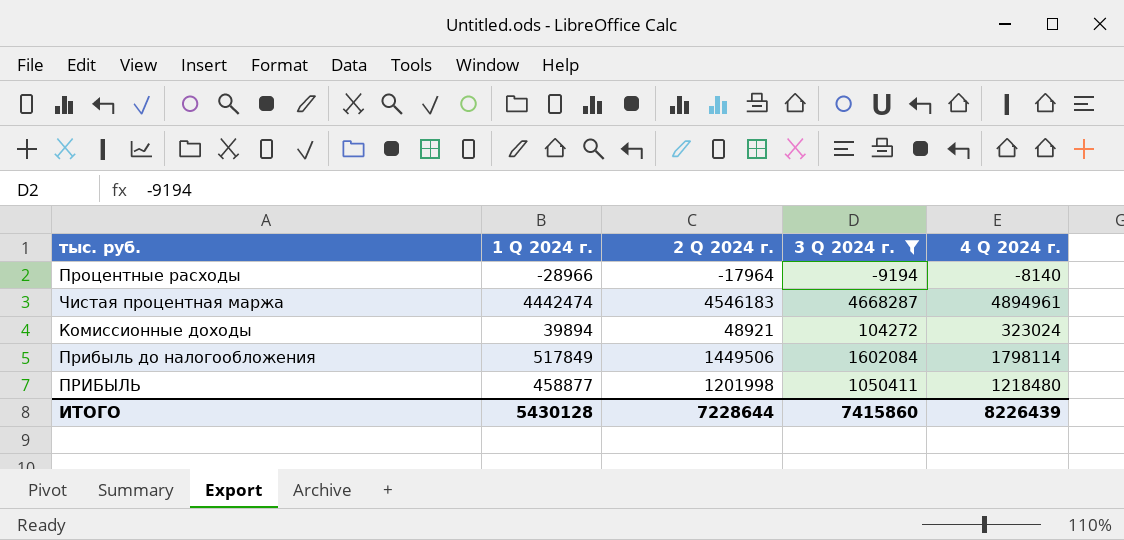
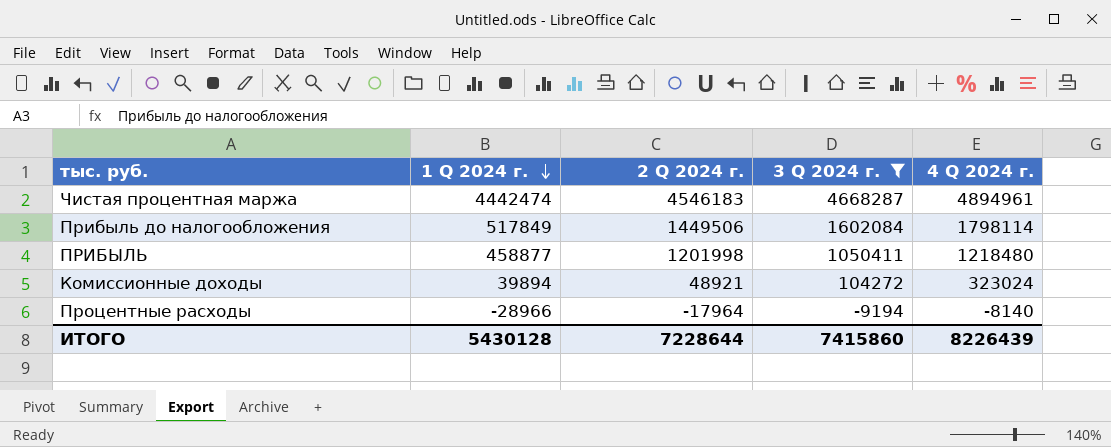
row order: none -> 1 Q 2024 г. descending

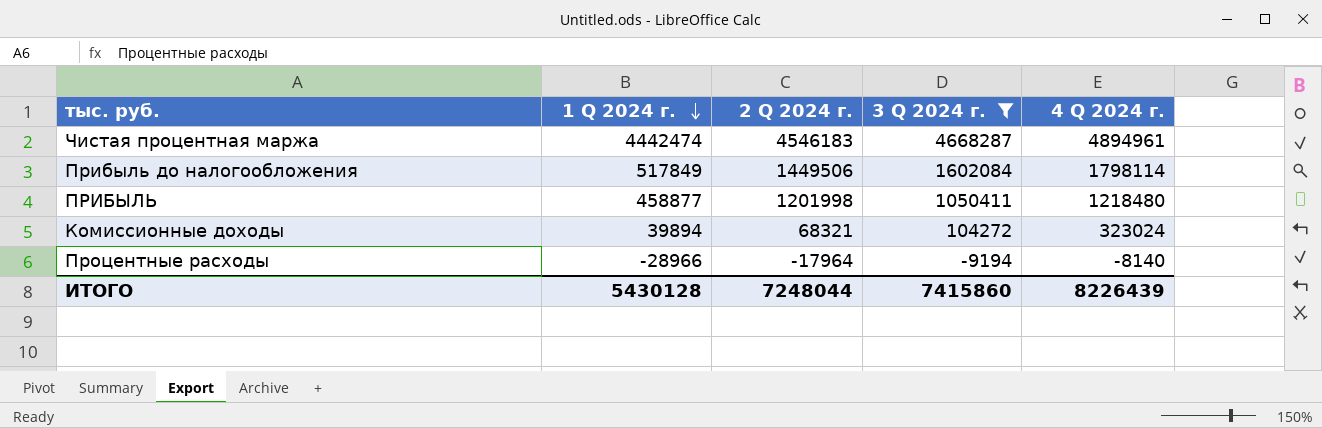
Комиссионные доходы | 2 Q 2024 г.: 48921 -> 68321
ИТОГО | 2 Q 2024 г.: 7228644 -> 7248044

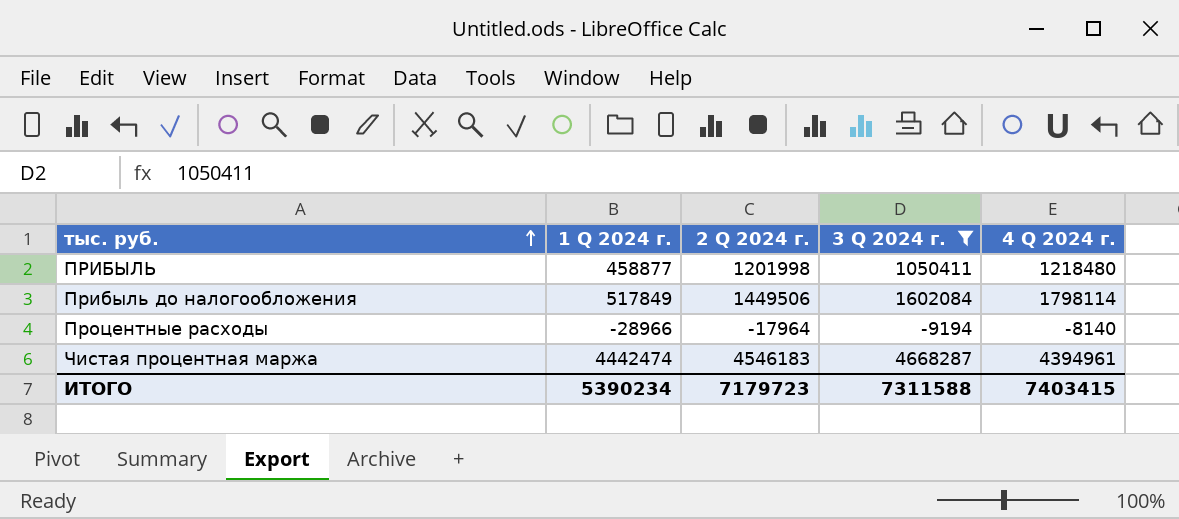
row order: 1 Q 2024 г. descending -> тыс. руб. ascending
row Комиссионные доходы: 39894 | 68321 | 104272 | 323024 -> none
Чистая процентная маржа | 4 Q 2024 г.: 4894961 -> 4394961
ИТОГО | 1 Q 2024 г.: 5430128 -> 5390234
ИТОГО | 2 Q 2024 г.: 7248044 -> 7179723
ИТОГО | 3 Q 2024 г.: 7415860 -> 7311588
ИТОГО | 4 Q 2024 г.: 8226439 -> 7403415

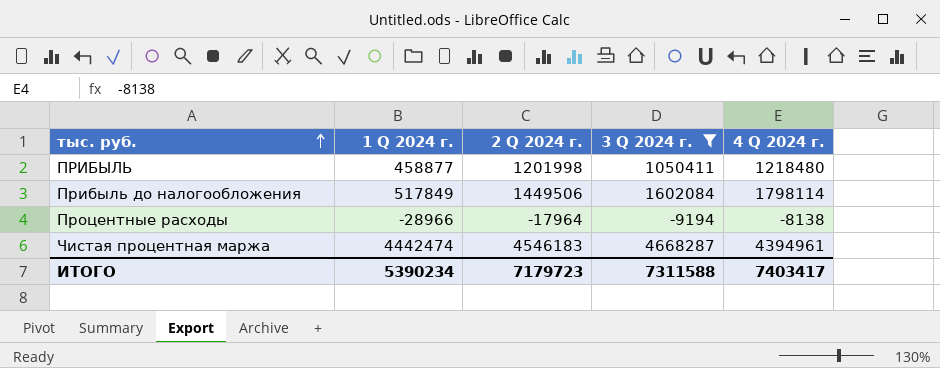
Процентные расходы | 4 Q 2024 г.: -8140 -> -8138
ИТОГО | 4 Q 2024 г.: 7403415 -> 7403417

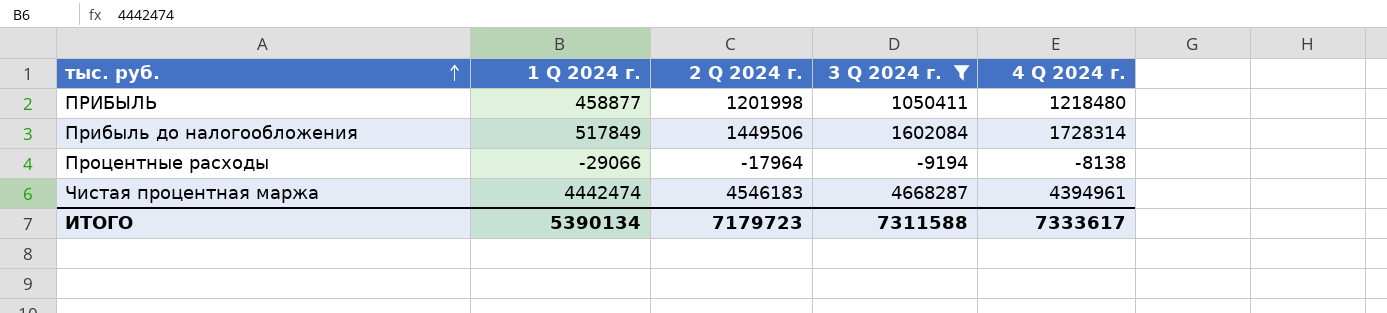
Прибыль до налогообложения | 4 Q 2024 г.: 1798114 -> 1728314
Процентные расходы | 1 Q 2024 г.: -28966 -> -29066
ИТОГО | 1 Q 2024 г.: 5390234 -> 5390134
ИТОГО | 4 Q 2024 г.: 7403417 -> 7333617

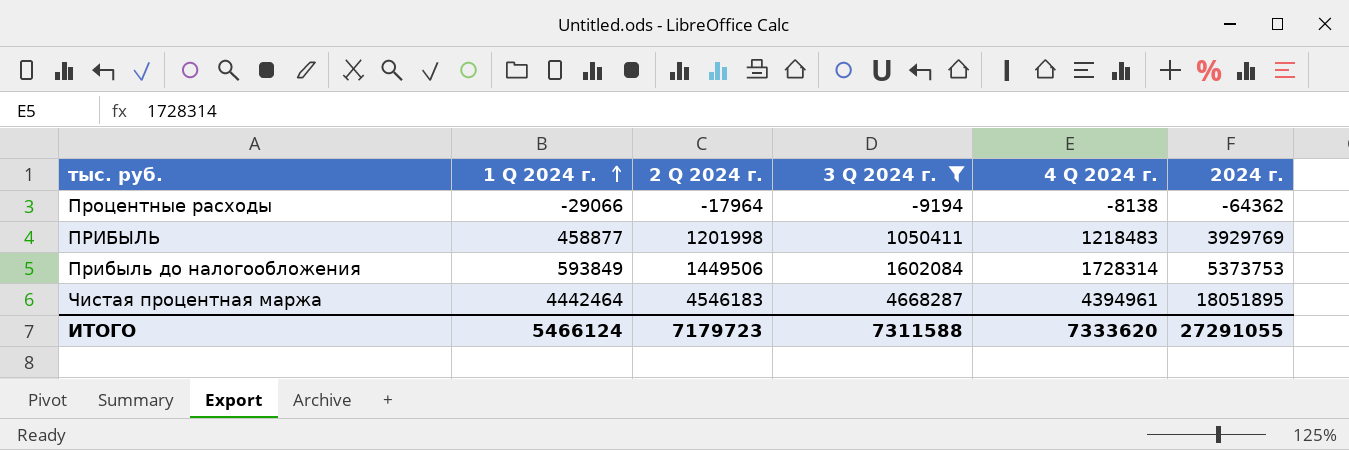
row order: тыс. руб. ascending -> 1 Q 2024 г. ascending
column 2024 г. | formula: none -> [1 Q 2024 г.] + [2 Q 2024 г.] + [3 Q 2024 г.] + [4 Q 2024 г.]
ПРИБЫЛЬ | 4 Q 2024 г.: 1218480 -> 1218483
Прибыль до налогообложения | 1 Q 2024 г.: 517849 -> 593849
Чистая процентная маржа | 1 Q 2024 г.: 4442474 -> 4442464
ИТОГО | 1 Q 2024 г.: 5390134 -> 5466124
ИТОГО | 4 Q 2024 г.: 7333617 -> 7333620

